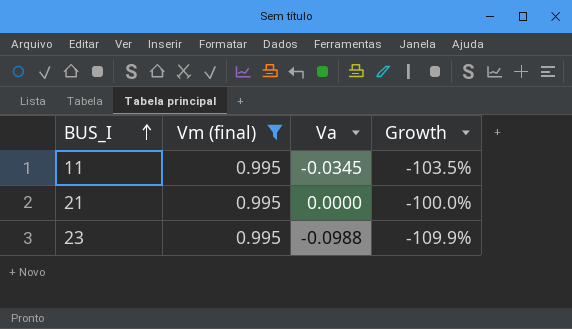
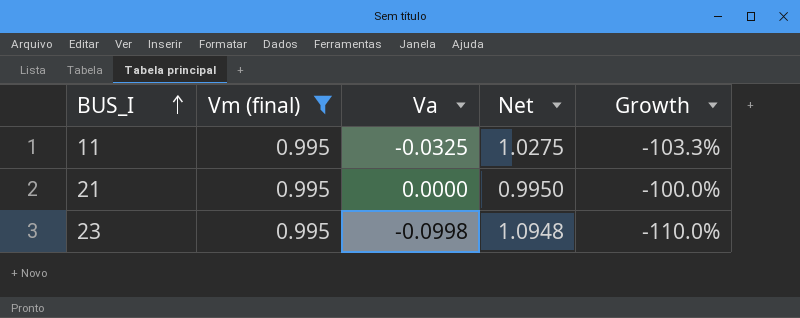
column Net | formula: none -> [Vm (final)] - [Va]
11 | Va: -0.0345 -> -0.0325
11 | Growth: -103.5% -> -103.3%
23 | Va: -0.0988 -> -0.0998
23 | Growth: -109.9% -> -110.0%

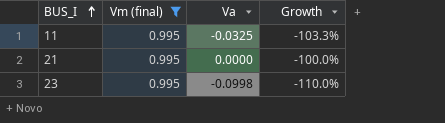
column Net | formula: [Vm (final)] - [Va] -> none

